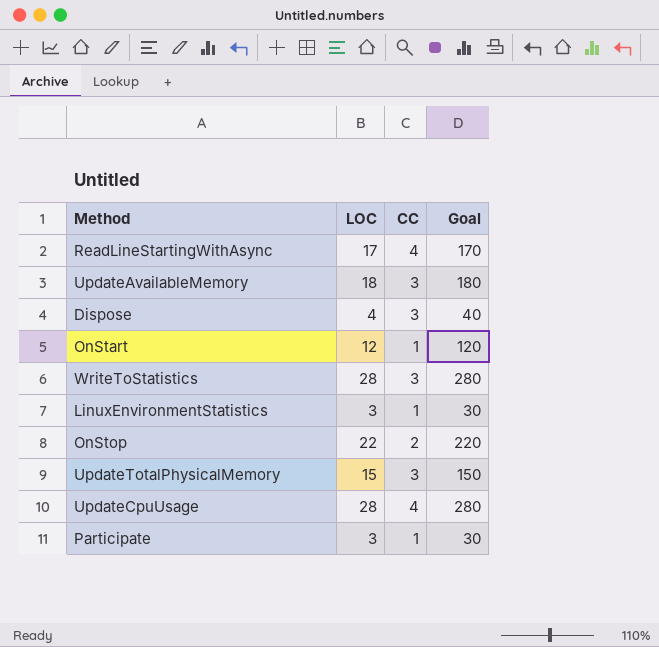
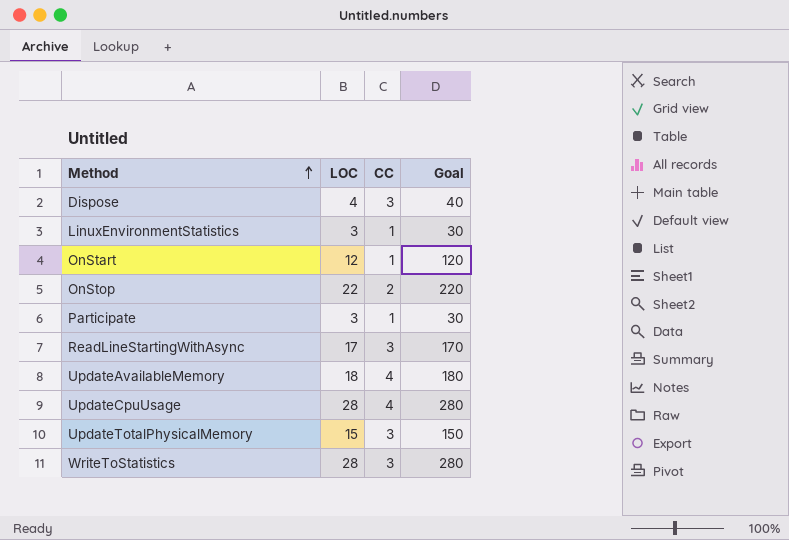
row order: none -> Method ascending
ReadLineStartingWithAsync | CC: 4 -> 3
UpdateAvailableMemory | CC: 3 -> 4

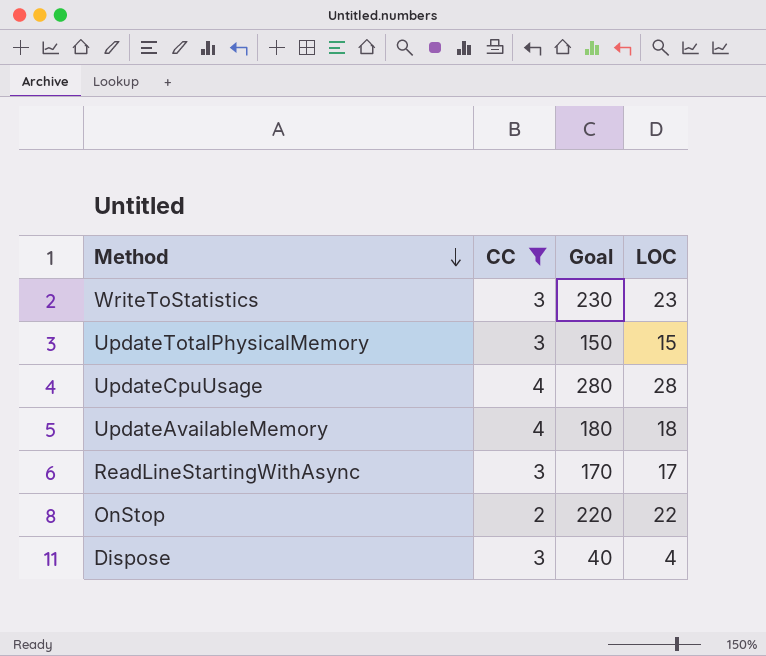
filter: none -> CC != 1
row order: Method ascending -> Method descending
column LOC | position: 2 -> 4
WriteToStatistics | Goal: 280 -> 230
WriteToStatistics | LOC: 28 -> 23

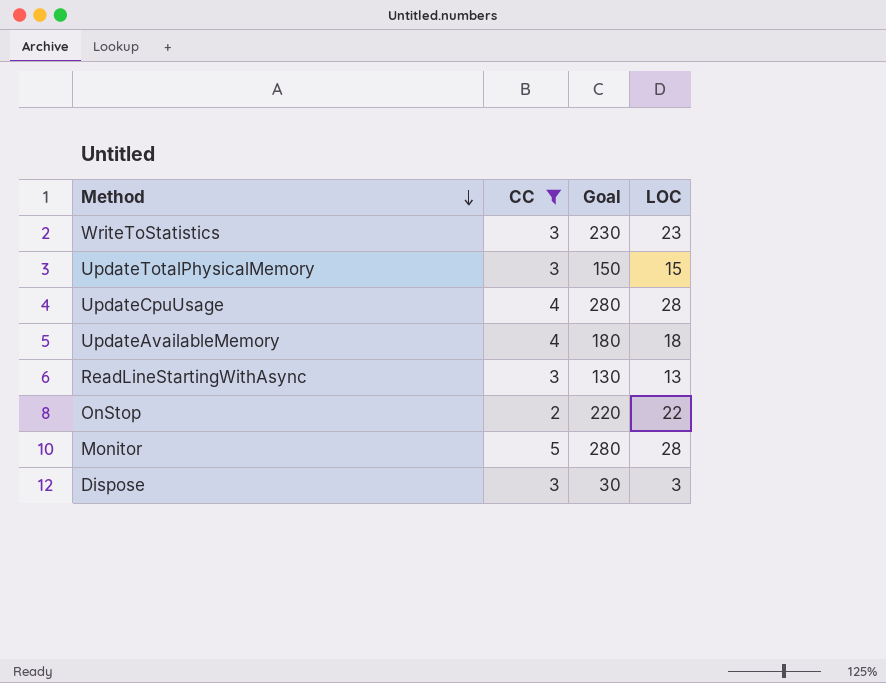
ReadLineStartingWithAsync | Goal: 170 -> 130
ReadLineStartingWithAsync | LOC: 17 -> 13
row Monitor: none -> 5 | 280 | 28
Dispose | Goal: 40 -> 30
Dispose | LOC: 4 -> 3

